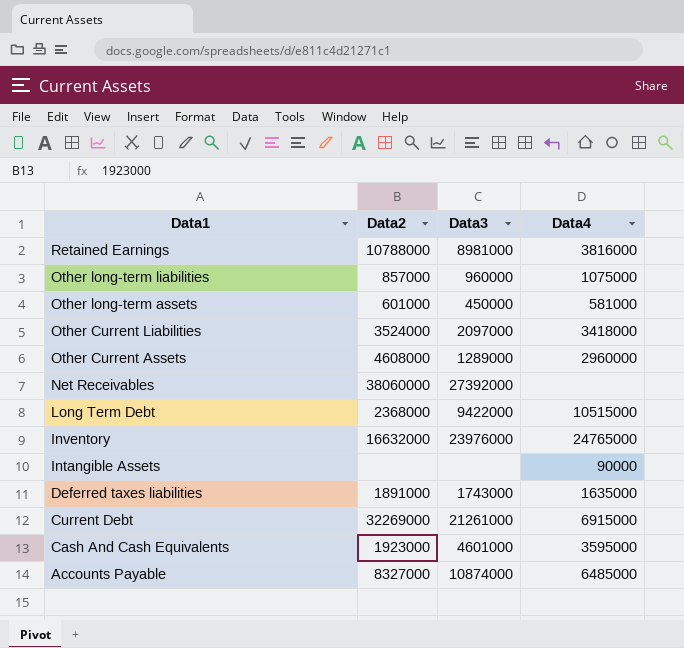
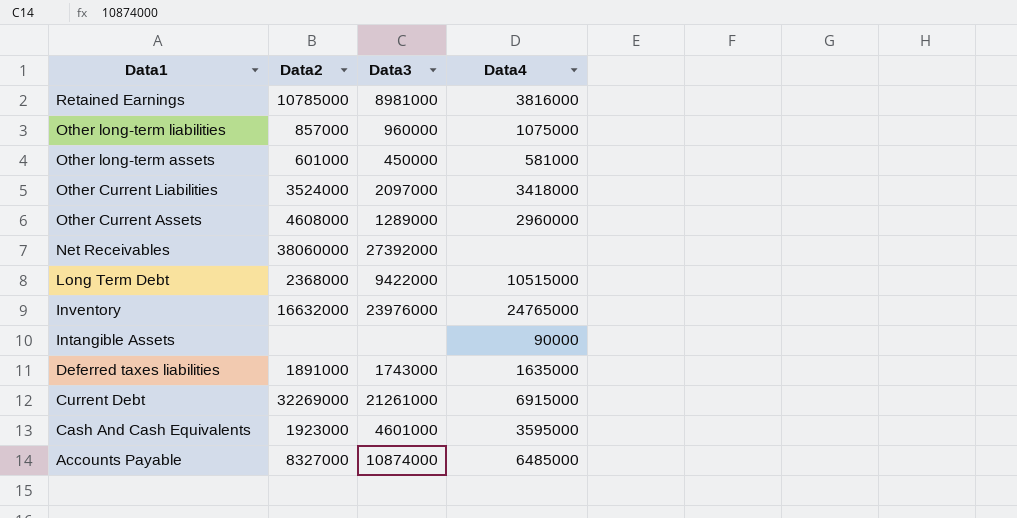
Retained Earnings | Data2: 10788000 -> 10785000

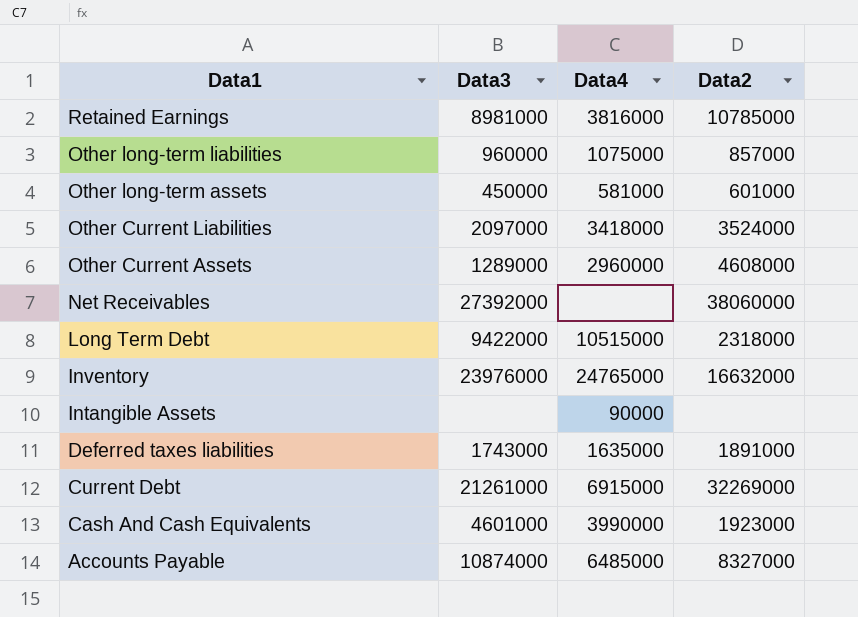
column Data2 | position: 2 -> 4
Long Term Debt | Data2: 2368000 -> 2318000
Cash And Cash Equivalents | Data4: 3595000 -> 3990000

